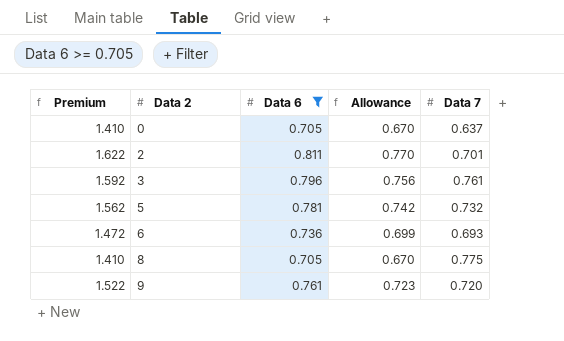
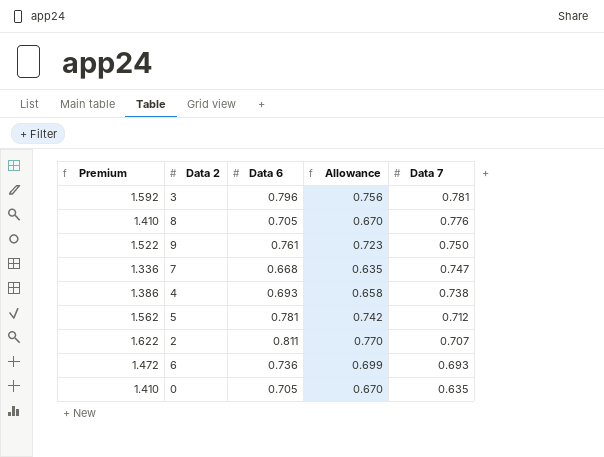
filter: Data 6 >= 0.705 -> none
row order: Data 2 ascending -> Data 7 descending
3 | Data 7: 0.761 -> 0.781
8 | Data 7: 0.775 -> 0.776
9 | Data 7: 0.720 -> 0.750
5 | Data 7: 0.732 -> 0.712
2 | Data 7: 0.701 -> 0.707
0 | Data 7: 0.637 -> 0.635

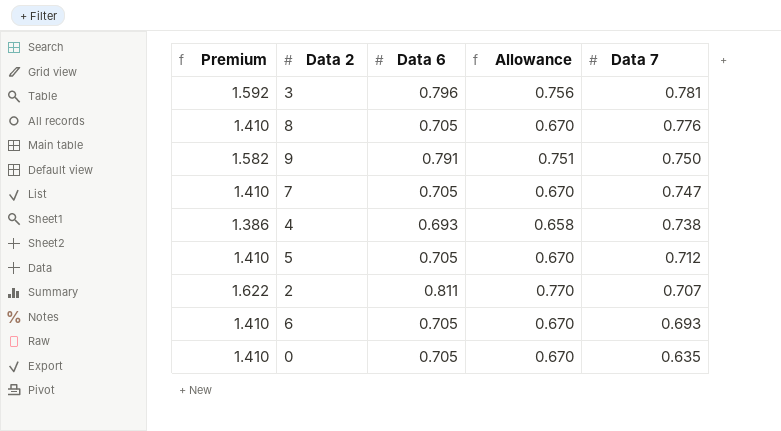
9 | Premium: 1.522 -> 1.582
9 | Data 6: 0.761 -> 0.791
9 | Allowance: 0.723 -> 0.751
7 | Premium: 1.336 -> 1.410
7 | Data 6: 0.668 -> 0.705
7 | Allowance: 0.635 -> 0.670
5 | Premium: 1.562 -> 1.410
5 | Data 6: 0.781 -> 0.705
5 | Allowance: 0.742 -> 0.670
6 | Premium: 1.472 -> 1.410
6 | Data 6: 0.736 -> 0.705
6 | Allowance: 0.699 -> 0.670

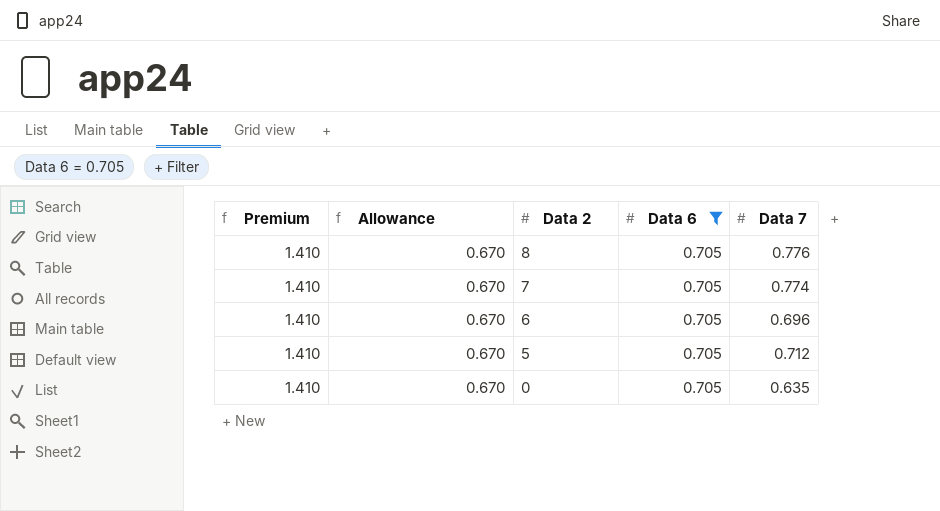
filter: none -> Data 6 = 0.705
row order: Data 7 descending -> Data 2 descending
column Allowance | position: 4 -> 2
7 | Data 7: 0.747 -> 0.774
6 | Data 7: 0.693 -> 0.696

